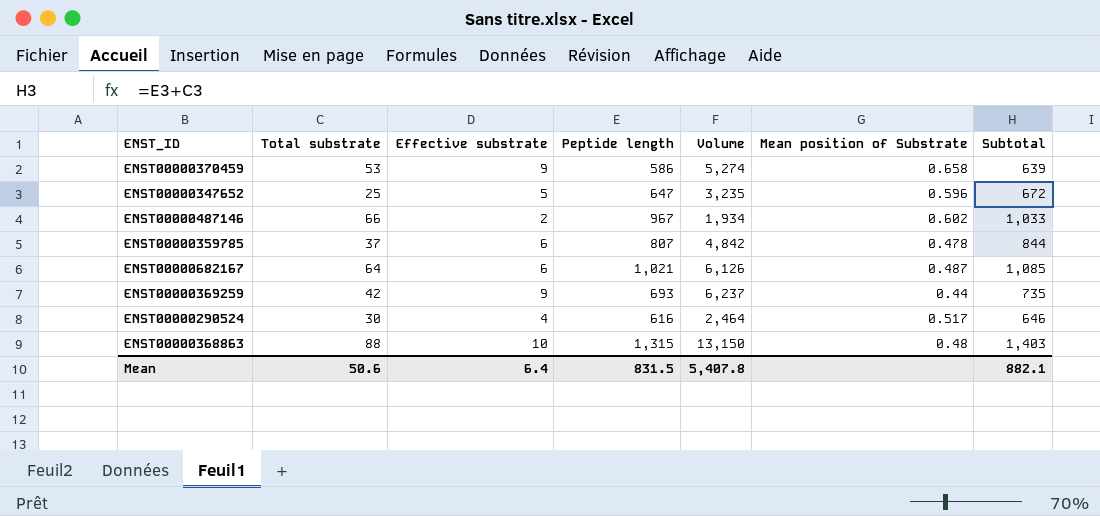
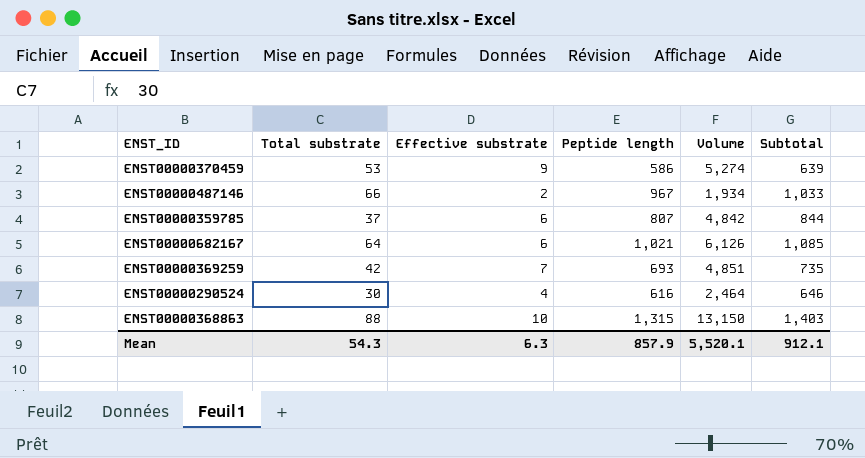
column Mean position of Substrate | position: 6 -> none
row ENST00000347652: 25 | 5 | 647 | 3,235 | 0.596 | 672 -> none
ENST00000369259 | Effective substrate: 9 -> 7
ENST00000369259 | Volume: 6,237 -> 4,851
Mean | Total substrate: 50.6 -> 54.3
Mean | Effective substrate: 6.4 -> 6.3
Mean | Peptide length: 831.5 -> 857.9
Mean | Volume: 5,407.8 -> 5,520.1
Mean | Subtotal: 882.1 -> 912.1

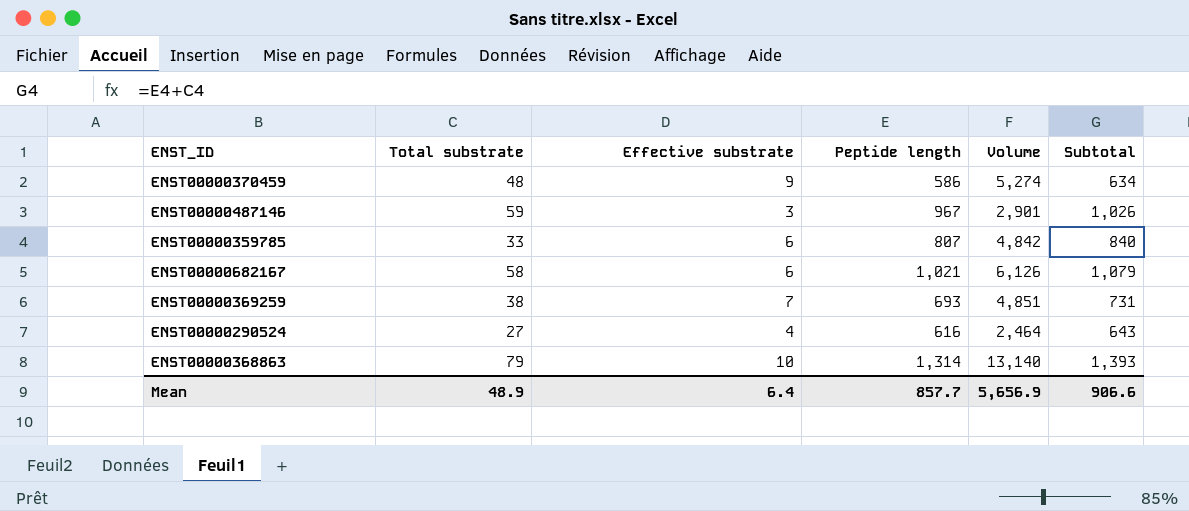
ENST00000370459 | Total substrate: 53 -> 48
ENST00000370459 | Subtotal: 639 -> 634
ENST00000487146 | Total substrate: 66 -> 59
ENST00000487146 | Effective substrate: 2 -> 3
ENST00000487146 | Volume: 1,934 -> 2,901
ENST00000487146 | Subtotal: 1,033 -> 1,026
ENST00000359785 | Total substrate: 37 -> 33
ENST00000359785 | Subtotal: 844 -> 840
ENST00000682167 | Total substrate: 64 -> 58
ENST00000682167 | Subtotal: 1,085 -> 1,079
ENST00000369259 | Total substrate: 42 -> 38
ENST00000369259 | Subtotal: 735 -> 731
ENST00000290524 | Total substrate: 30 -> 27
ENST00000290524 | Subtotal: 646 -> 643
ENST00000368863 | Total substrate: 88 -> 79
ENST00000368863 | Peptide length: 1,315 -> 1,314
ENST00000368863 | Volume: 13,150 -> 13,140
ENST00000368863 | Subtotal: 1,403 -> 1,393
Mean | Total substrate: 54.3 -> 48.9
Mean | Effective substrate: 6.3 -> 6.4
Mean | Peptide length: 857.9 -> 857.7
Mean | Volume: 5,520.1 -> 5,656.9
Mean | Subtotal: 912.1 -> 906.6

